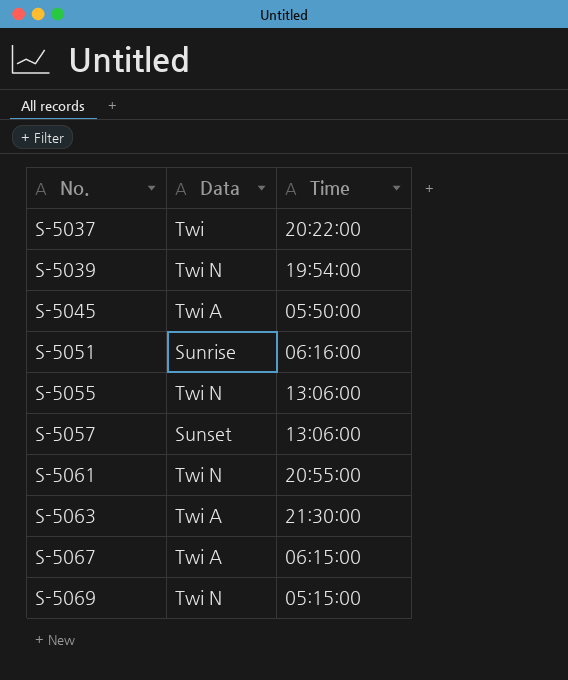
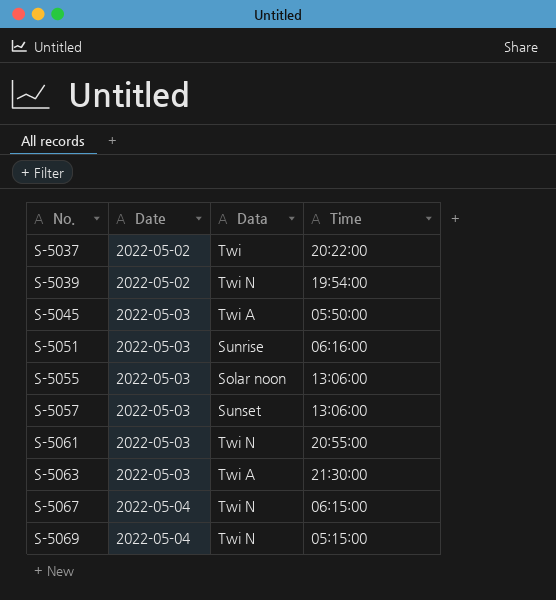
column Date | position: none -> 2
S-5055 | Data: Twi N -> Solar noon
S-5067 | Data: Twi A -> Twi N

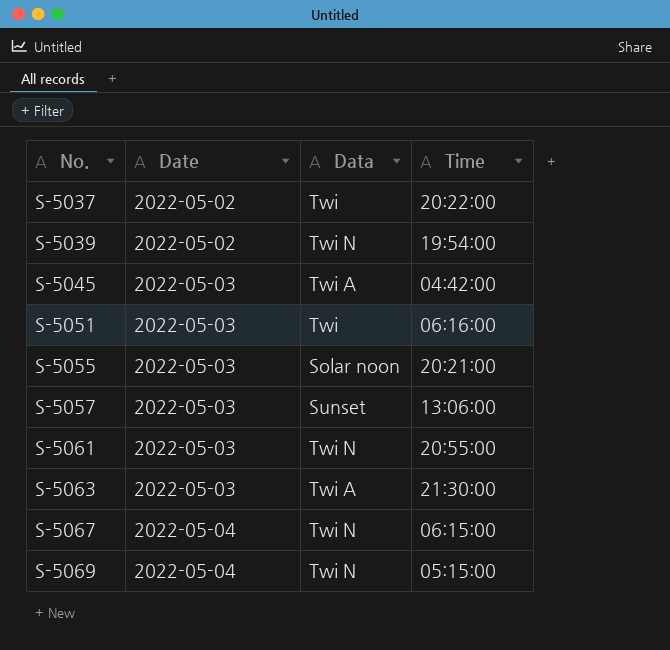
S-5045 | Time: 05:50:00 -> 04:42:00
S-5051 | Data: Sunrise -> Twi
S-5055 | Time: 13:06:00 -> 20:21:00

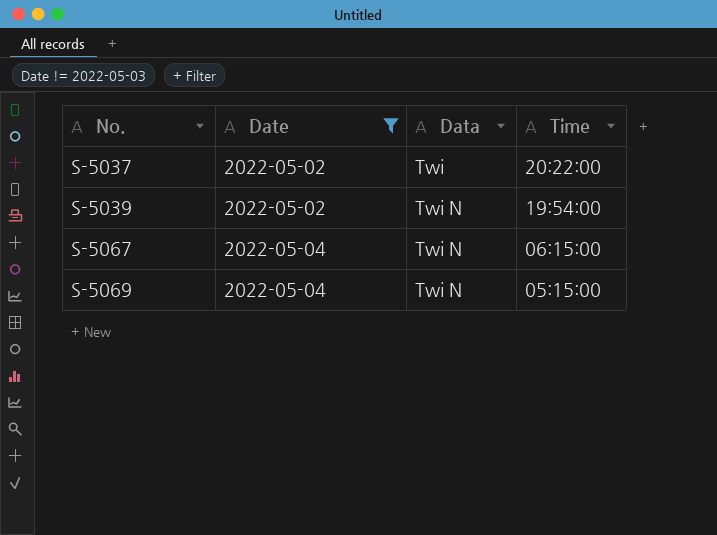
filter: none -> Date != 2022-05-03

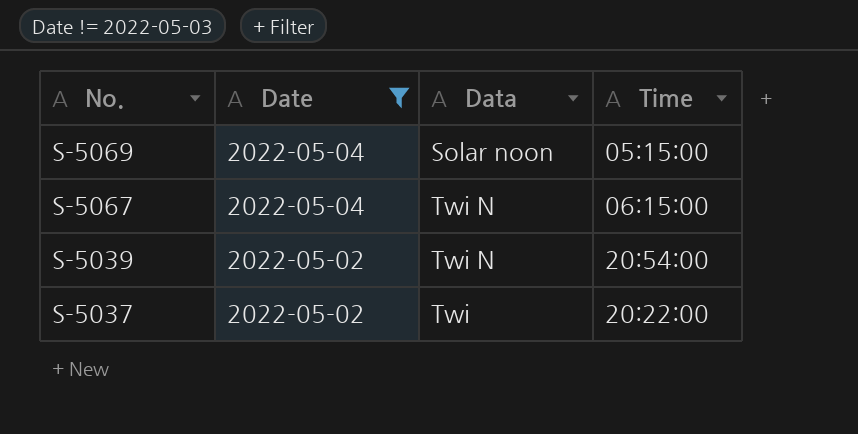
row order: No. ascending -> No. descending
S-5069 | Data: Twi N -> Solar noon
S-5039 | Time: 19:54:00 -> 20:54:00

